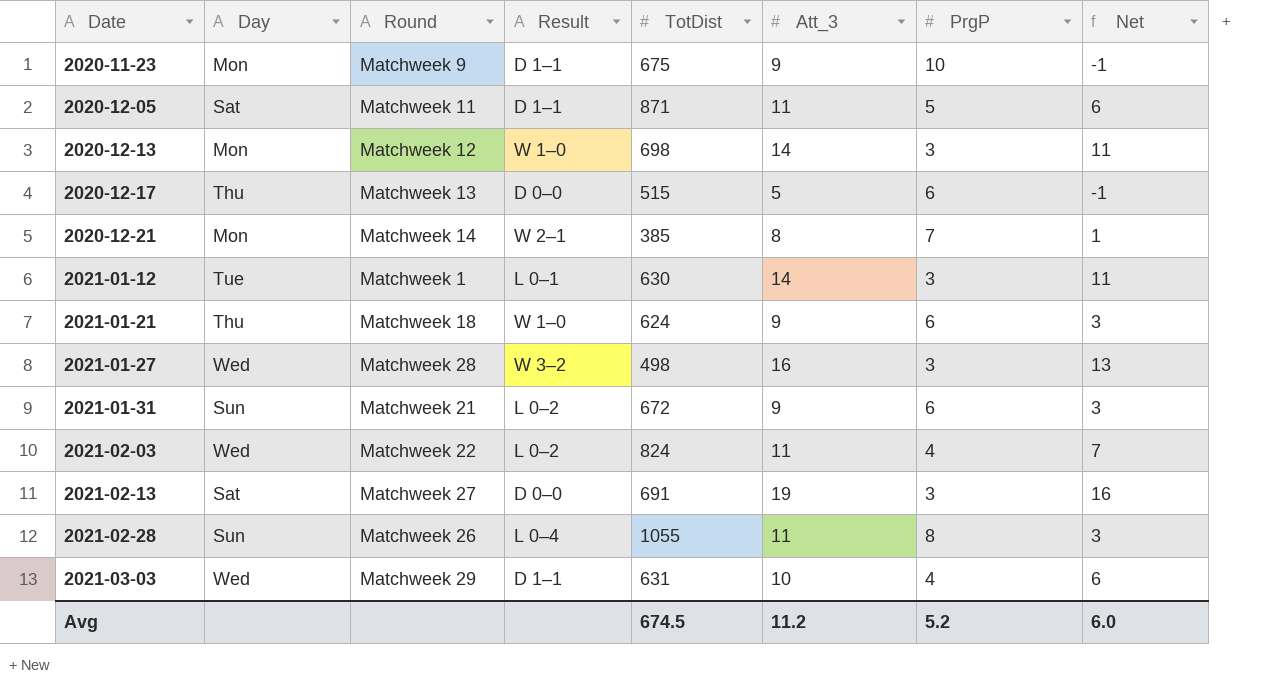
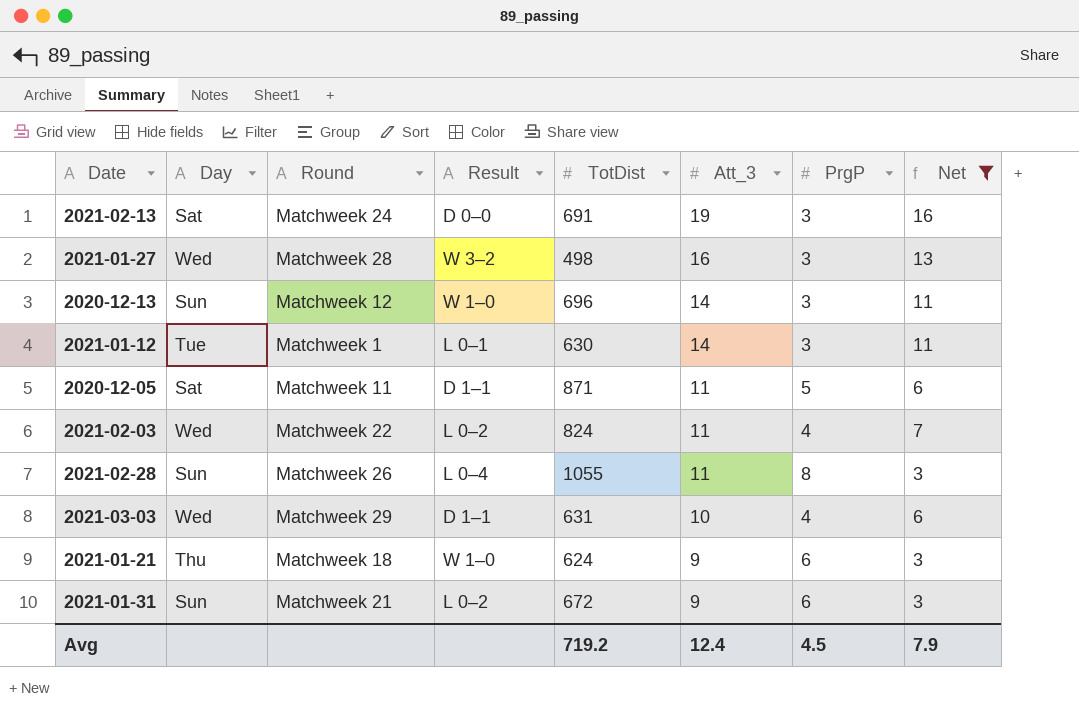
filter: none -> Net >= 3
row order: Date ascending -> Att_3 descending
2021-02-13 | Round: Matchweek 27 -> Matchweek 24
2020-12-13 | Day: Mon -> Sun
2020-12-13 | TotDist: 698 -> 696
Avg | TotDist: 674.5 -> 719.2
Avg | Att_3: 11.2 -> 12.4
Avg | PrgP: 5.2 -> 4.5
Avg | Net: 6.0 -> 7.9

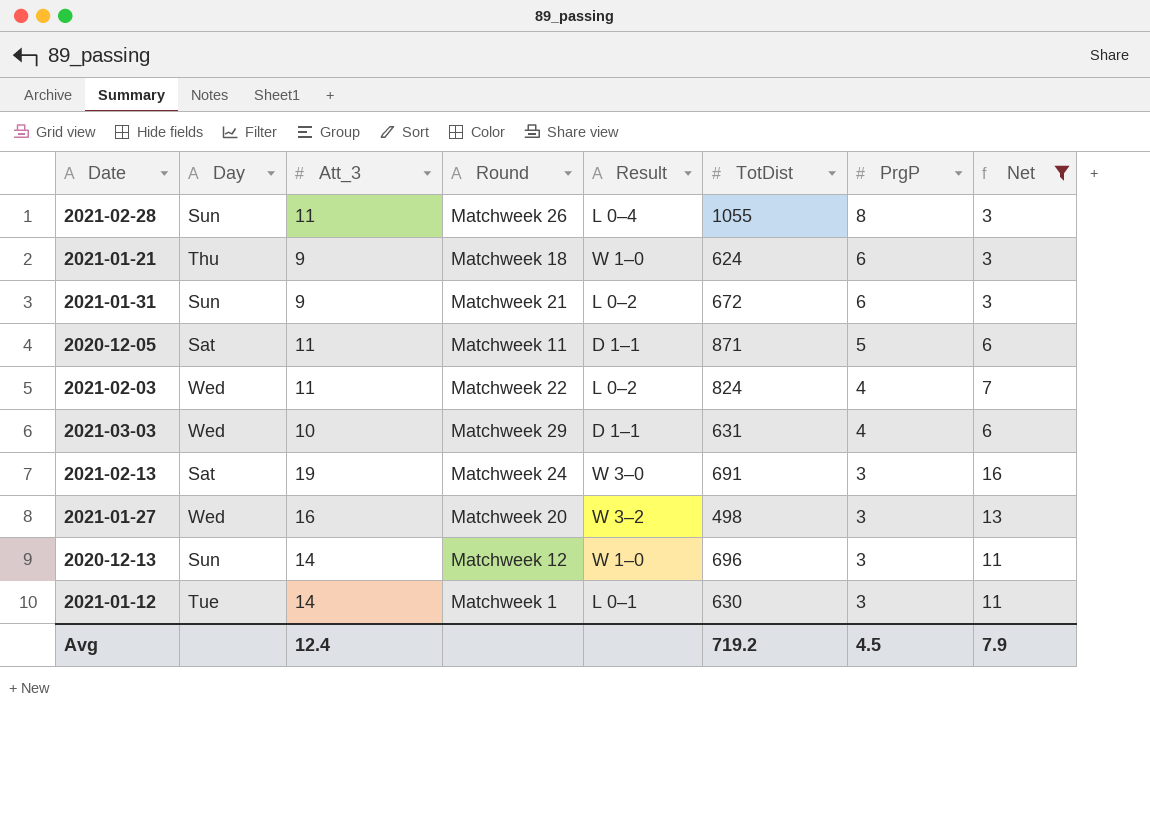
row order: Att_3 descending -> PrgP descending
column Att_3 | position: 6 -> 3
2021-02-13 | Result: D 0–0 -> W 3–0
2021-01-27 | Round: Matchweek 28 -> Matchweek 20

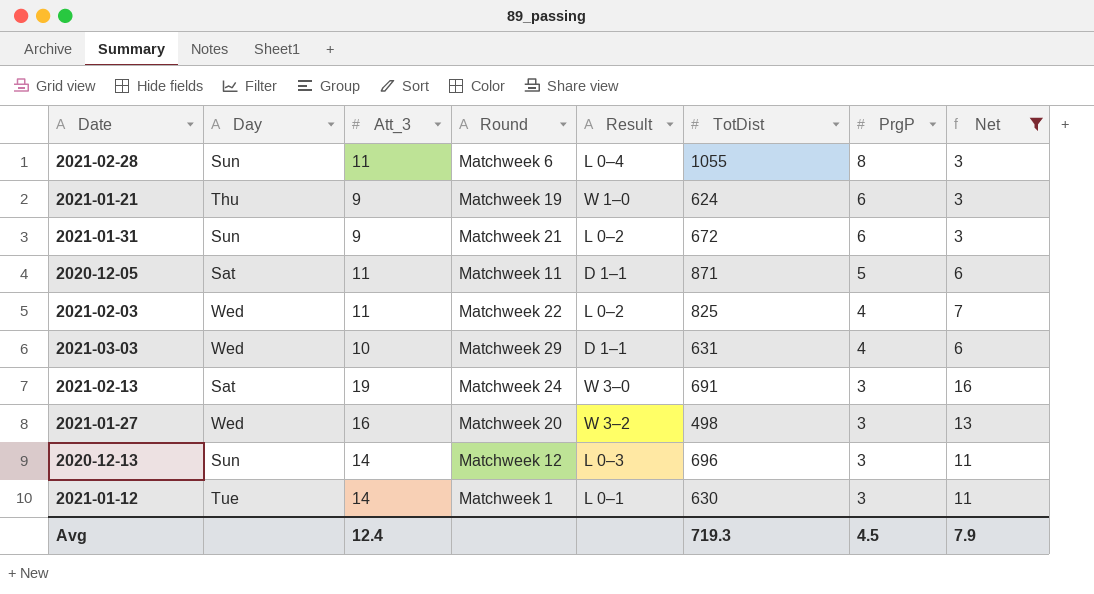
2021-02-28 | Round: Matchweek 26 -> Matchweek 6
2021-01-21 | Round: Matchweek 18 -> Matchweek 19
2021-02-03 | TotDist: 824 -> 825
2020-12-13 | Result: W 1–0 -> L 0–3
Avg | TotDist: 719.2 -> 719.3

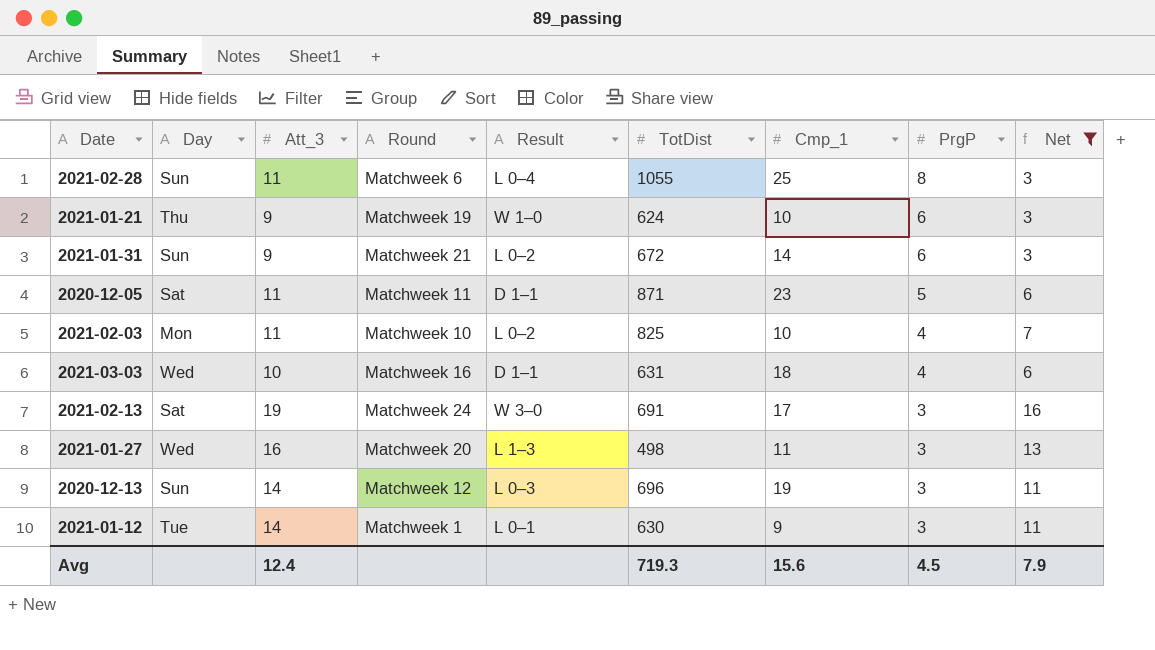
column Cmp_1 | position: none -> 7
2021-02-03 | Day: Wed -> Mon
2021-02-03 | Round: Matchweek 22 -> Matchweek 10
2021-03-03 | Round: Matchweek 29 -> Matchweek 16
2021-01-27 | Result: W 3–2 -> L 1–3

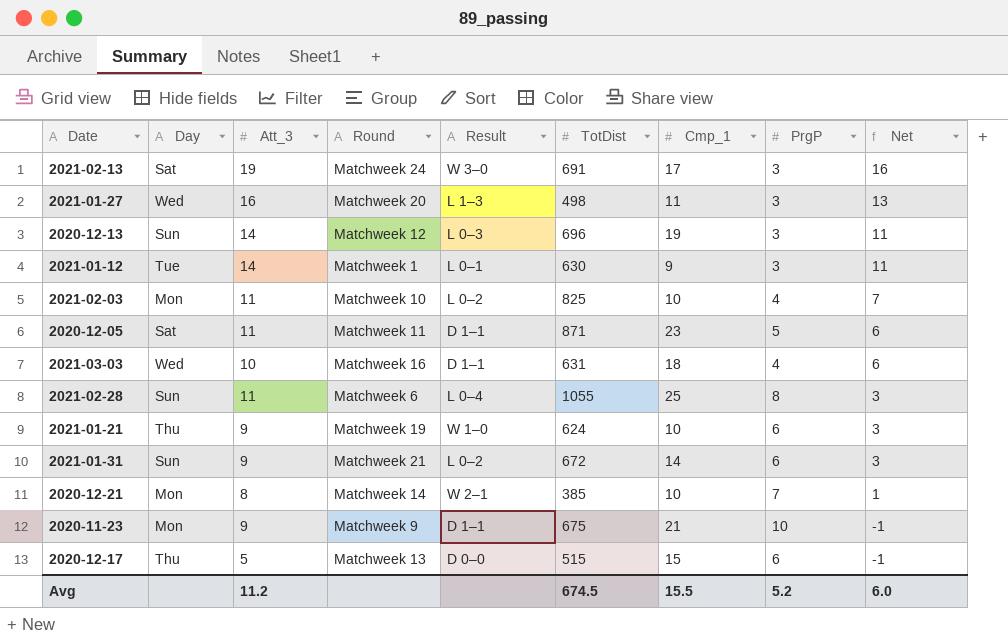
filter: Net >= 3 -> none
row order: PrgP descending -> Net descending
Avg | Att_3: 12.4 -> 11.2
Avg | TotDist: 719.3 -> 674.5
Avg | Cmp_1: 15.6 -> 15.5
Avg | PrgP: 4.5 -> 5.2
Avg | Net: 7.9 -> 6.0

